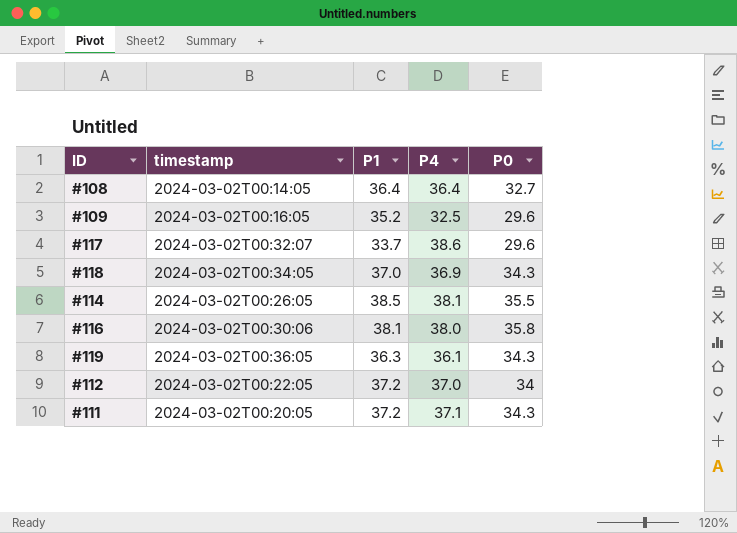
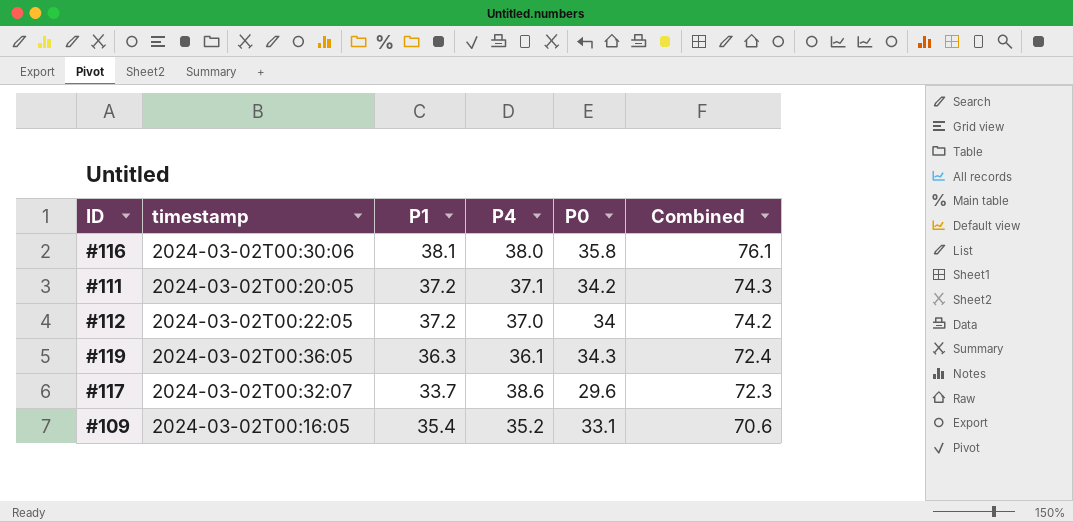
row order: none -> Combined descending
column Combined | formula: none -> [P1] + [P4]
row #108: 2024-03-02T00:14:05 | 36.4 | 36.4 | 32.7 -> none
row #118: 2024-03-02T00:34:05 | 37.0 | 36.9 | 34.3 -> none
row #114: 2024-03-02T00:26:05 | 38.5 | 38.1 | 35.5 -> none
#111 | P0: 34.3 -> 34.2
#109 | P1: 35.2 -> 35.4
#109 | P4: 32.5 -> 35.2
#109 | P0: 29.6 -> 33.1

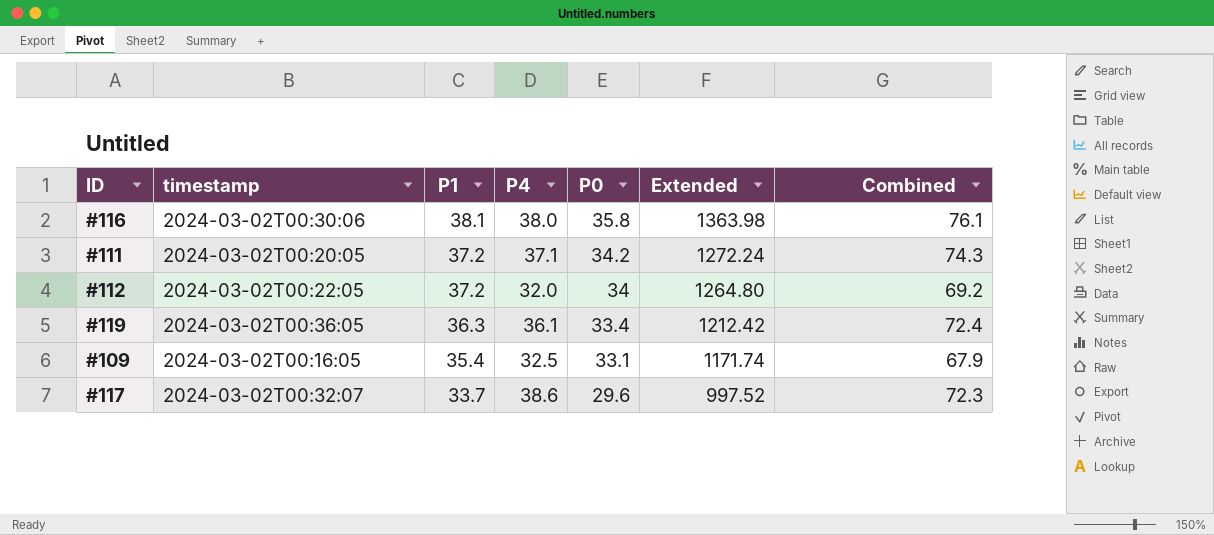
row order: Combined descending -> P1 descending
column Extended | formula: none -> [P1] * [P0]
#112 | P4: 37.0 -> 32.0
#112 | Combined: 74.2 -> 69.2
#119 | P0: 34.3 -> 33.4
#109 | P4: 35.2 -> 32.5
#109 | Combined: 70.6 -> 67.9

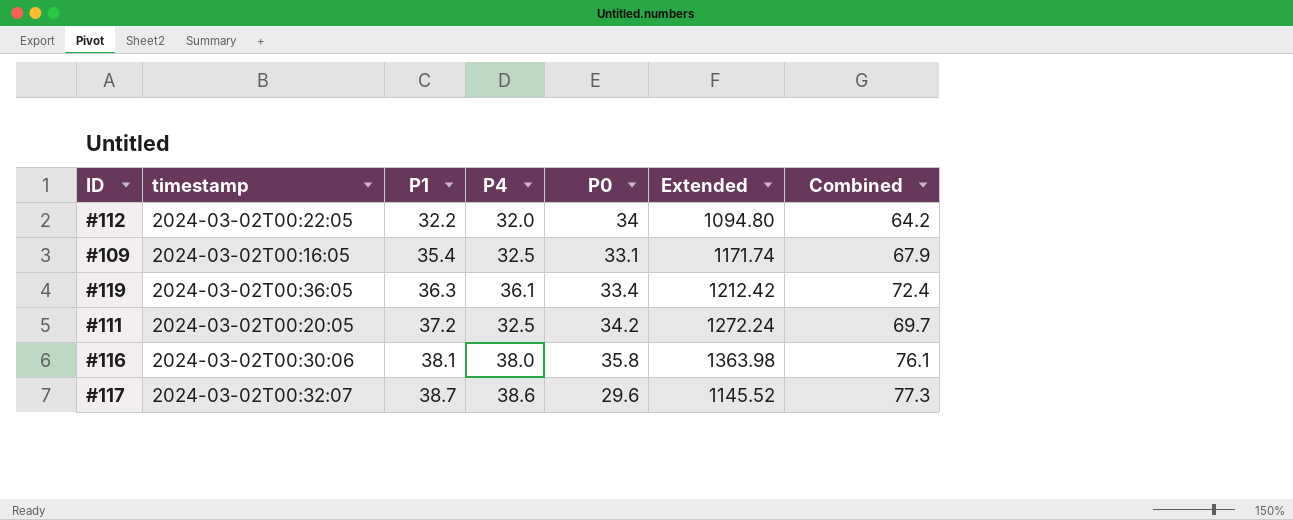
row order: P1 descending -> P1 ascending
#112 | P1: 37.2 -> 32.2
#112 | Extended: 1264.80 -> 1094.80
#112 | Combined: 69.2 -> 64.2
#111 | P4: 37.1 -> 32.5
#111 | Combined: 74.3 -> 69.7
#117 | P1: 33.7 -> 38.7
#117 | Extended: 997.52 -> 1145.52
#117 | Combined: 72.3 -> 77.3

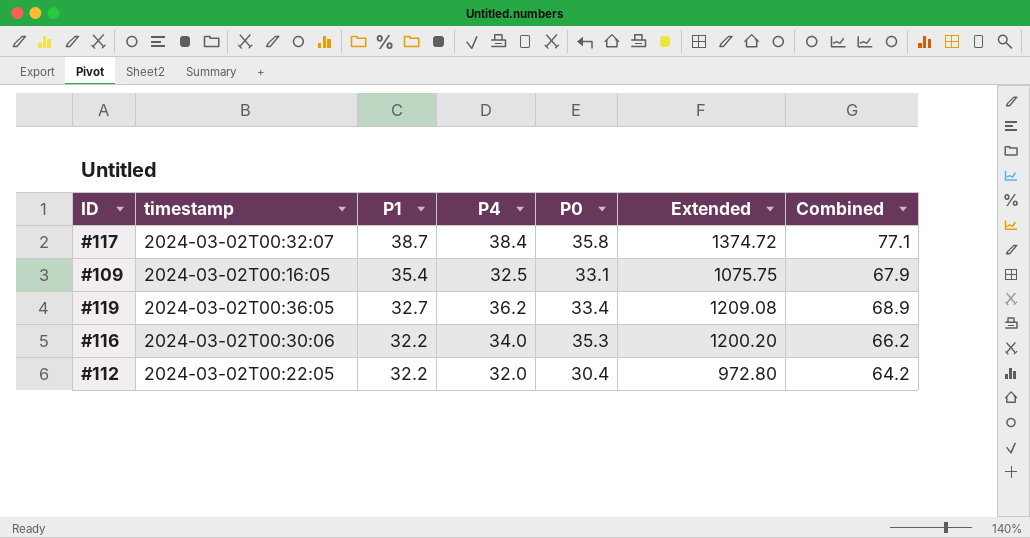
row order: P1 ascending -> P1 descending
column Extended | formula: [P1] * [P0] -> [P4] * [P0]
row #111: 2024-03-02T00:20:05 | 37.2 | 32.5 | 34.2 | 1272.24 | 69.7 -> none
#117 | P4: 38.6 -> 38.4
#117 | P0: 29.6 -> 35.8
#117 | Combined: 77.3 -> 77.1
#119 | P1: 36.3 -> 32.7
#119 | P4: 36.1 -> 36.2
#119 | Combined: 72.4 -> 68.9
#116 | P1: 38.1 -> 32.2
#116 | P4: 38.0 -> 34.0
#116 | P0: 35.8 -> 35.3
#116 | Combined: 76.1 -> 66.2
#112 | P0: 34 -> 30.4

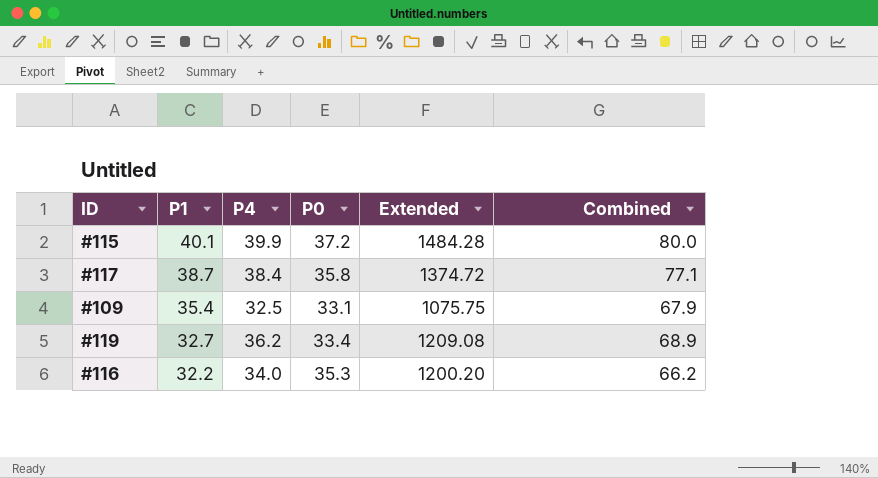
column timestamp | position: 2 -> none
row #112: 2024-03-02T00:22:05 | 32.2 | 32.0 | 30.4 | 972.80 | 64.2 -> none
row #115: none -> 40.1 | 39.9 | 37.2 | 1484.28 | 80.0

